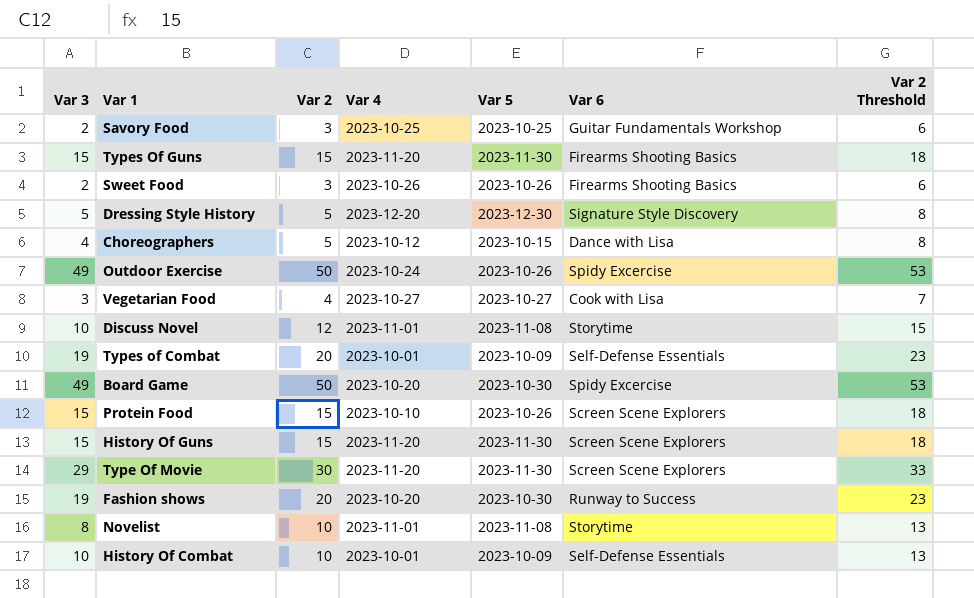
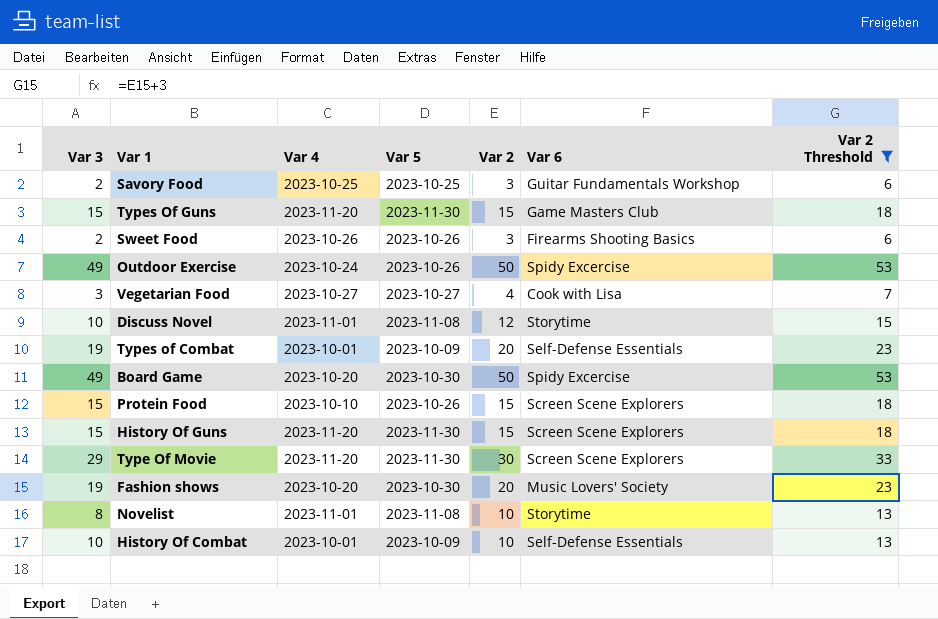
filter: none -> Var 2 Threshold != 8
column Var 2 | position: 3 -> 5
Types Of Guns | Var 6: Firearms Shooting Basics -> Game Masters Club
Fashion shows | Var 6: Runway to Success -> Music Lovers' Society

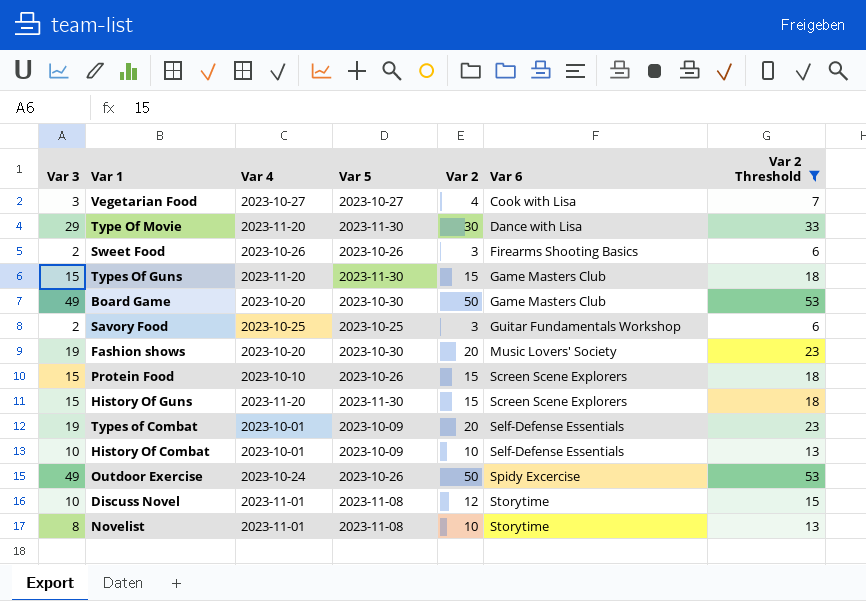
row order: none -> Var 6 ascending
Type Of Movie | Var 6: Screen Scene Explorers -> Dance with Lisa
Board Game | Var 6: Spidy Excercise -> Game Masters Club

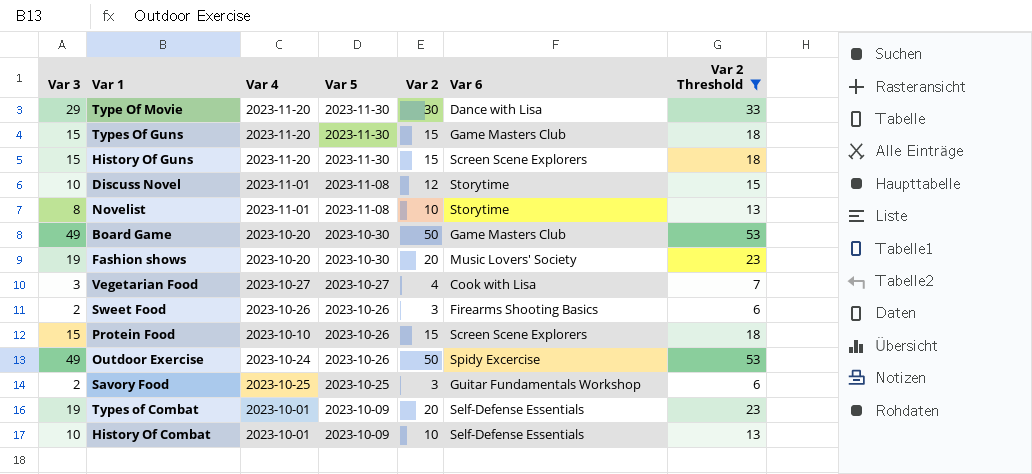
row order: Var 6 ascending -> Var 5 descending

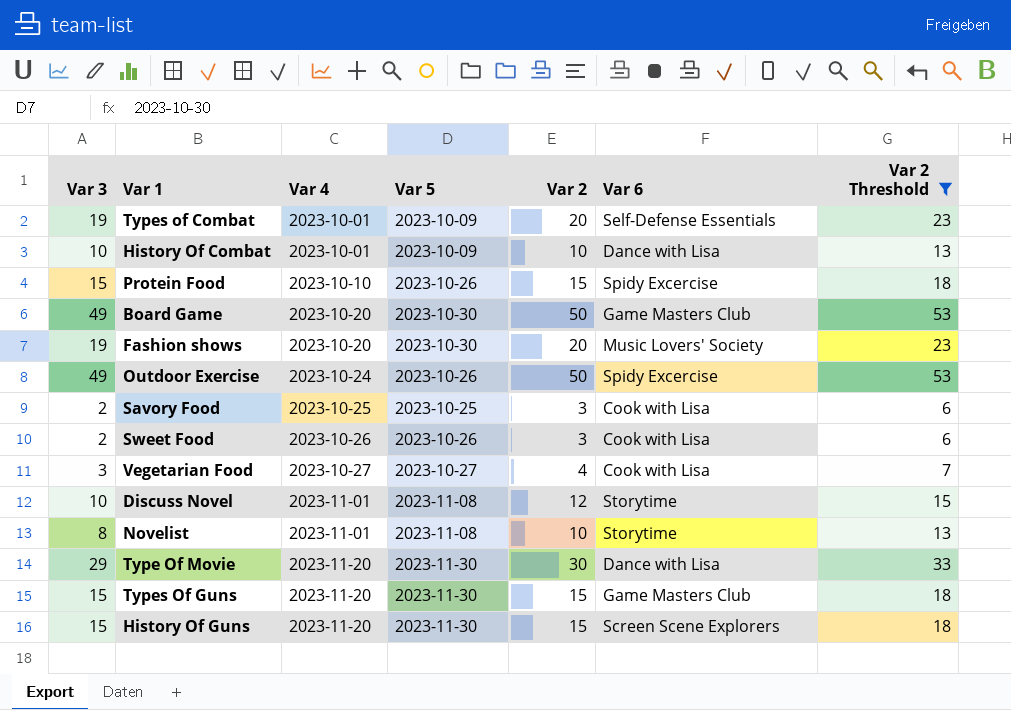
row order: Var 5 descending -> Var 4 ascending
History Of Combat | Var 6: Self-Defense Essentials -> Dance with Lisa
Protein Food | Var 6: Screen Scene Explorers -> Spidy Excercise
Savory Food | Var 6: Guitar Fundamentals Workshop -> Cook with Lisa
Sweet Food | Var 6: Firearms Shooting Basics -> Cook with Lisa

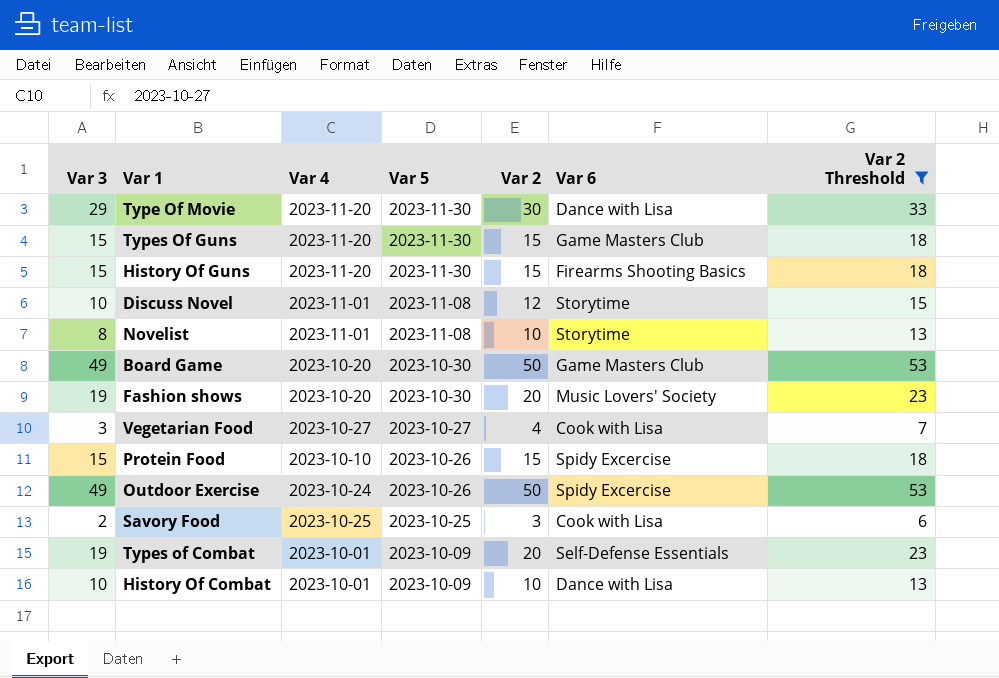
row order: Var 4 ascending -> Var 5 descending
row Sweet Food: 2 | 2023-10-26 | 2023-10-26 | 3 | Cook with Lisa | 6 -> none
History Of Guns | Var 6: Screen Scene Explorers -> Firearms Shooting Basics

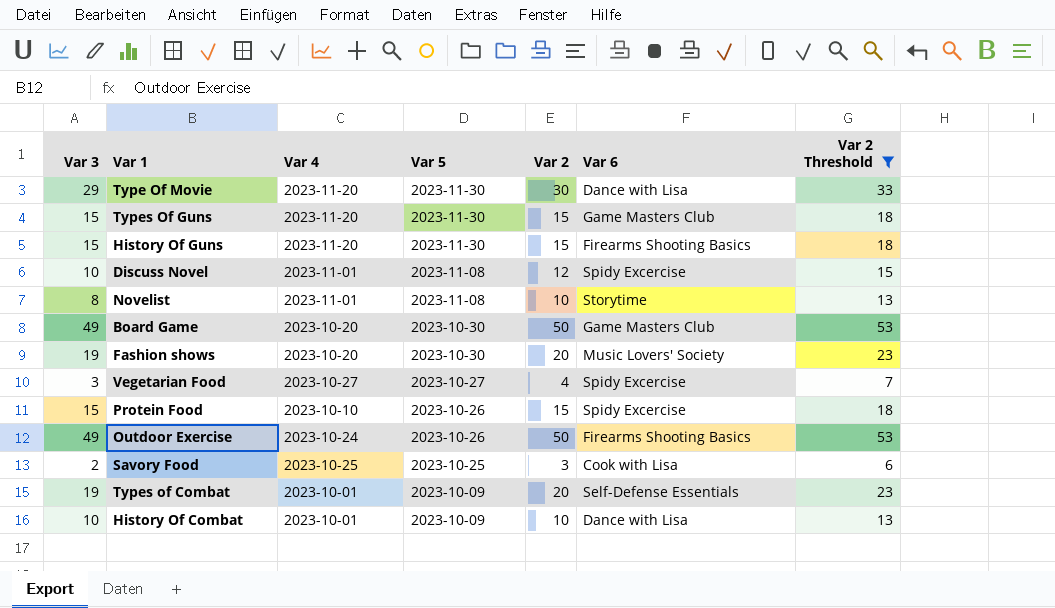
Discuss Novel | Var 6: Storytime -> Spidy Excercise
Vegetarian Food | Var 6: Cook with Lisa -> Spidy Excercise
Outdoor Exercise | Var 6: Spidy Excercise -> Firearms Shooting Basics

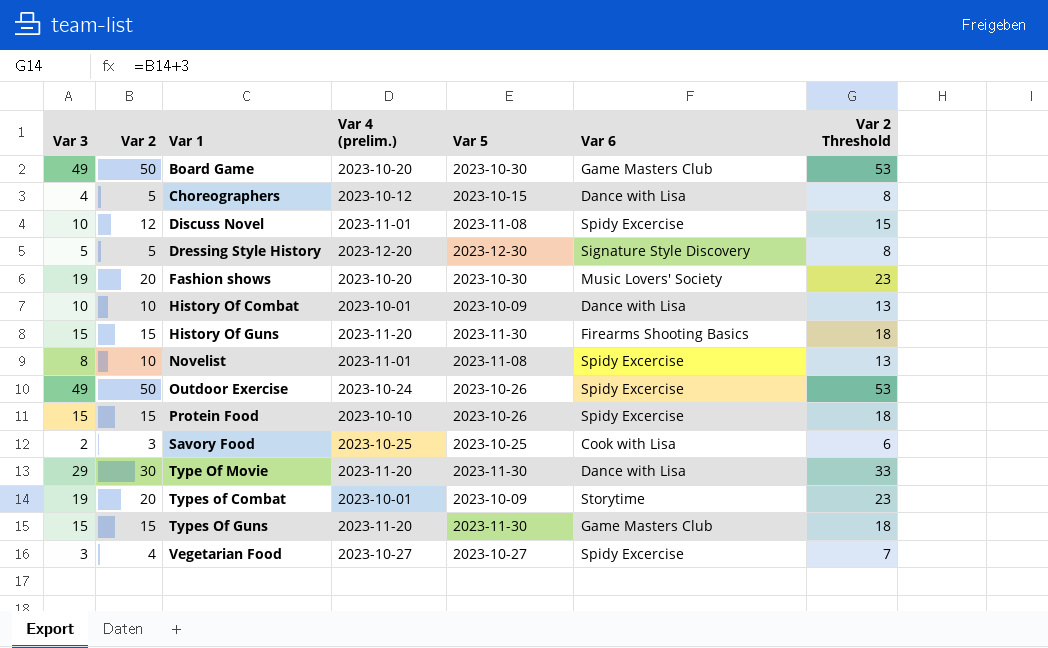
filter: Var 2 Threshold != 8 -> none
row order: Var 5 descending -> Var 1 ascending
column Var 2 | position: 5 -> 2
column name: Var 4 -> Var 4 (prelim.)
Novelist | Var 6: Storytime -> Spidy Excercise
Outdoor Exercise | Var 6: Firearms Shooting Basics -> Spidy Excercise
Types of Combat | Var 6: Self-Defense Essentials -> Storytime

